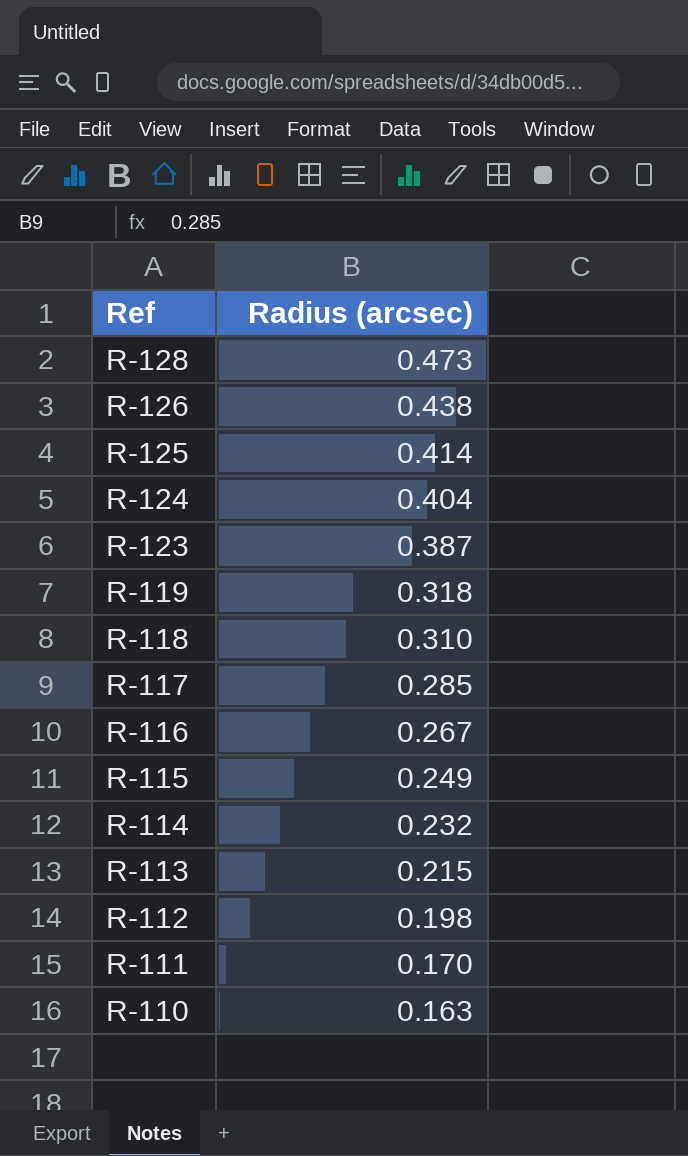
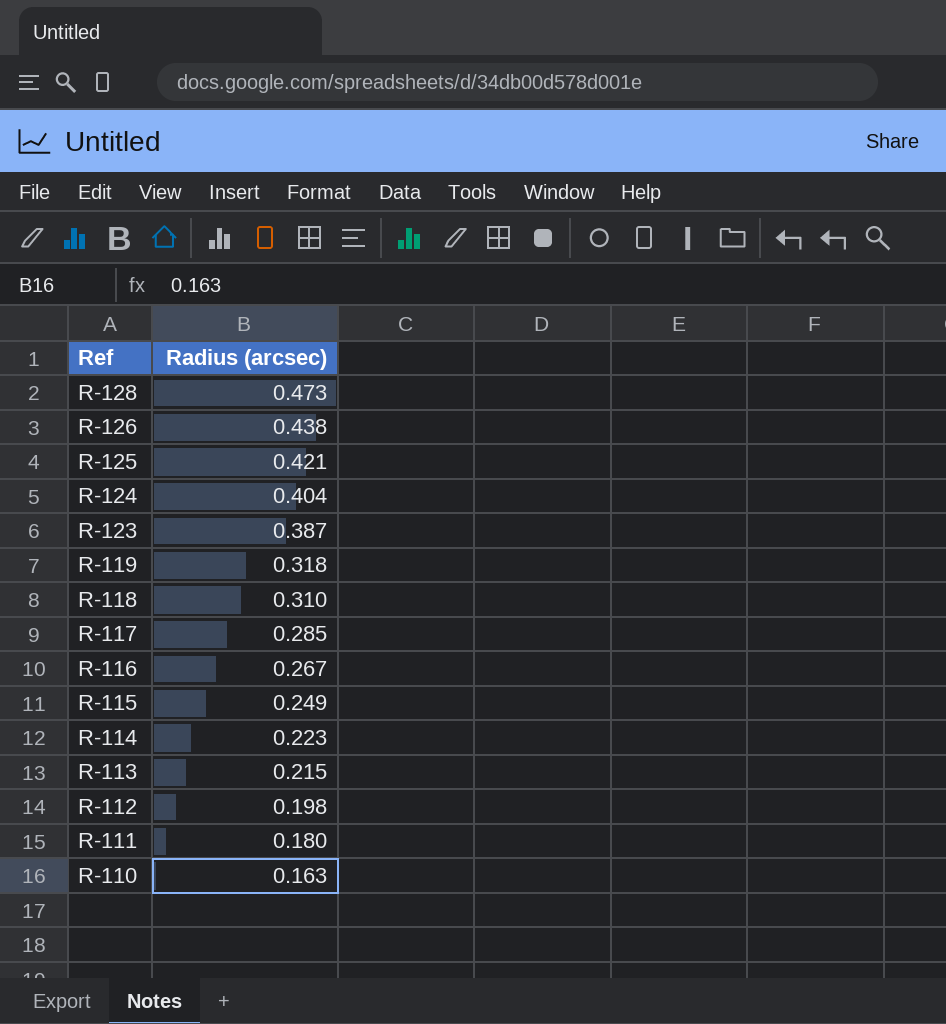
R-125 | Radius (arcsec): 0.414 -> 0.421
R-114 | Radius (arcsec): 0.232 -> 0.223
R-111 | Radius (arcsec): 0.170 -> 0.180

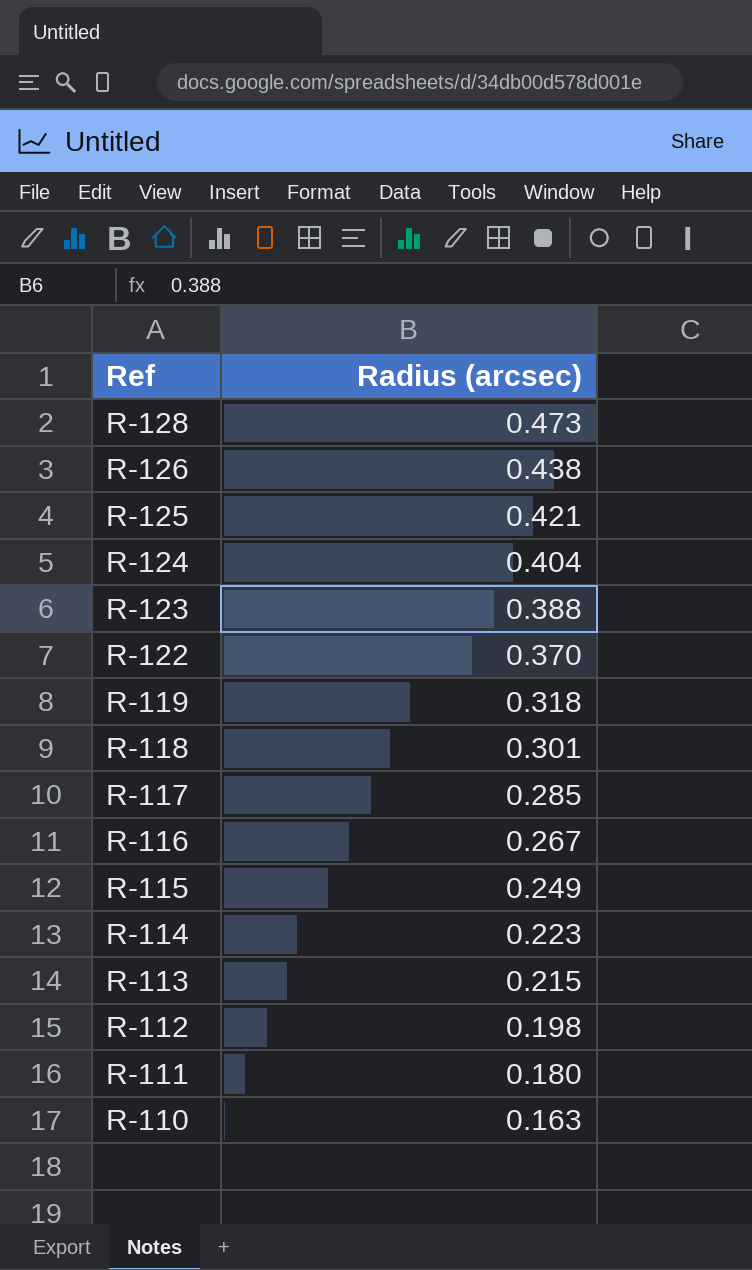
R-123 | Radius (arcsec): 0.387 -> 0.388
row R-122: none -> 0.370
R-118 | Radius (arcsec): 0.310 -> 0.301

